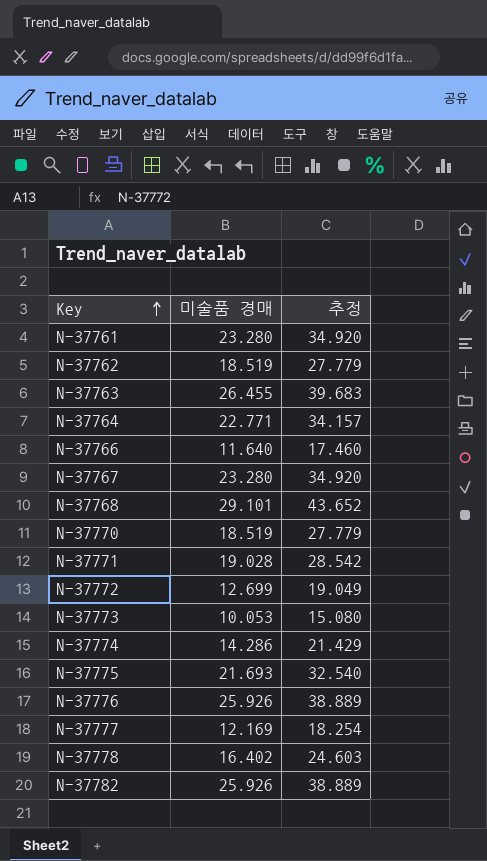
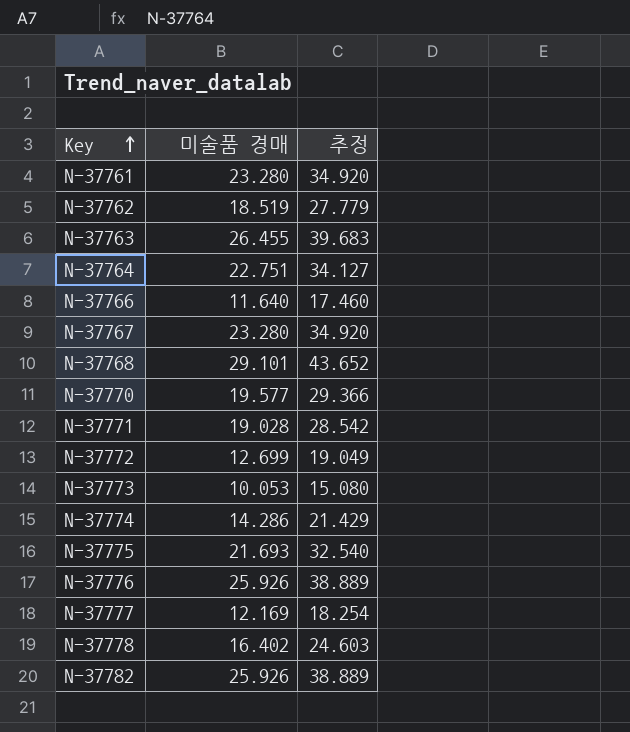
N-37764 | 미술품 경매: 22.771 -> 22.751
N-37764 | 추정: 34.157 -> 34.127
N-37770 | 미술품 경매: 18.519 -> 19.577
N-37770 | 추정: 27.779 -> 29.366

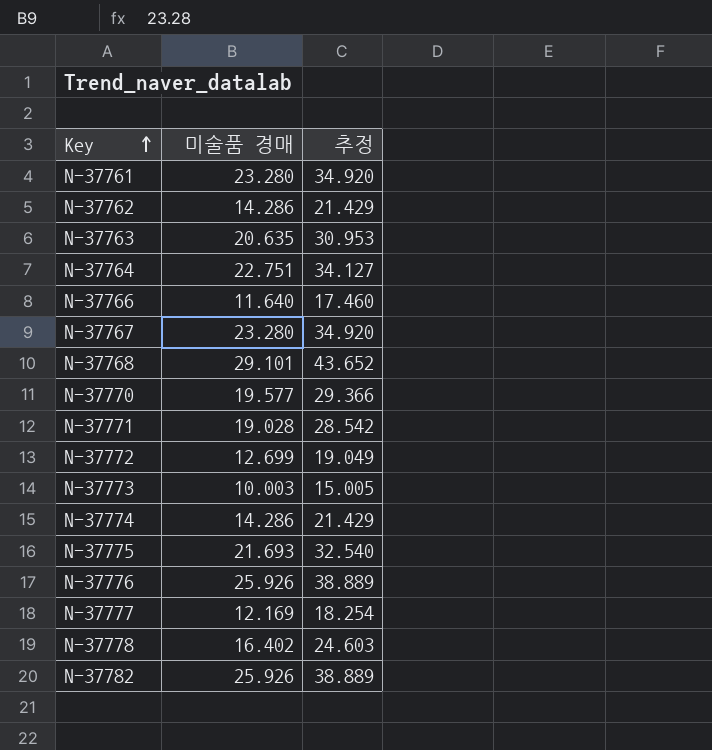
N-37762 | 미술품 경매: 18.519 -> 14.286
N-37762 | 추정: 27.779 -> 21.429
N-37763 | 미술품 경매: 26.455 -> 20.635
N-37763 | 추정: 39.683 -> 30.953
N-37773 | 미술품 경매: 10.053 -> 10.003
N-37773 | 추정: 15.080 -> 15.005

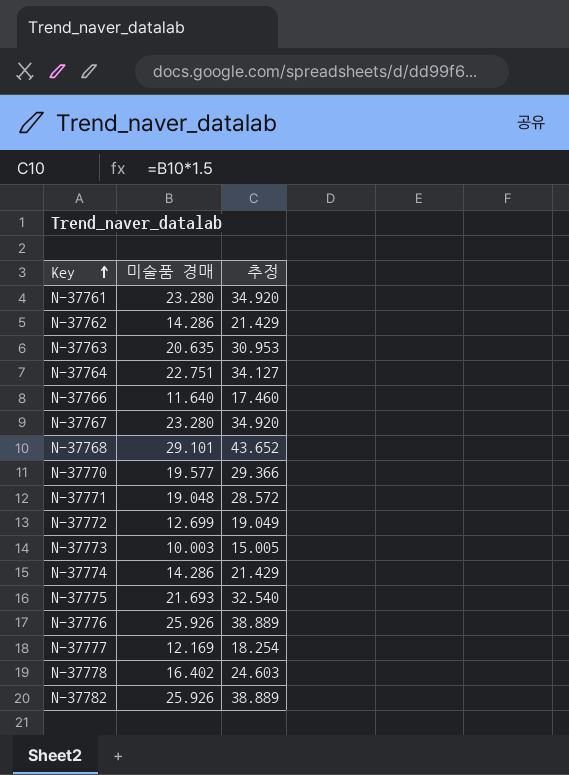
N-37771 | 미술품 경매: 19.028 -> 19.048
N-37771 | 추정: 28.542 -> 28.572

